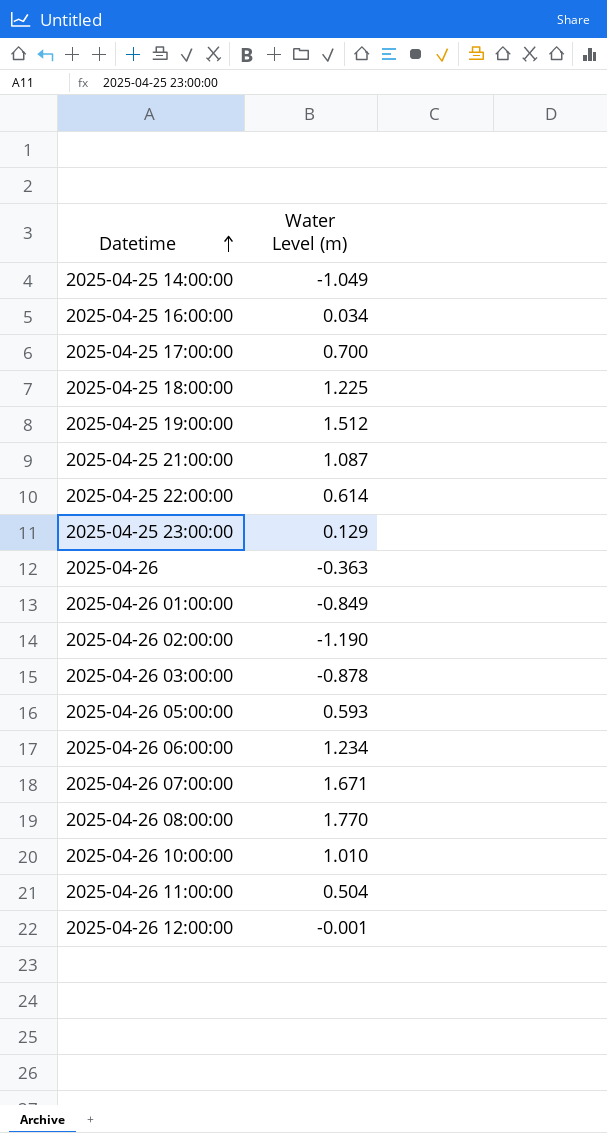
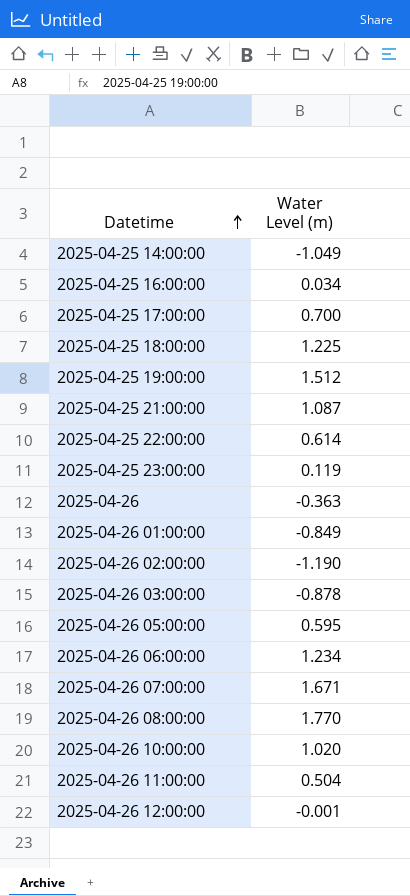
2025-04-25 23:00:00 | Water Level (m): 0.129 -> 0.119
2025-04-26 05:00:00 | Water Level (m): 0.593 -> 0.595
2025-04-26 10:00:00 | Water Level (m): 1.010 -> 1.020

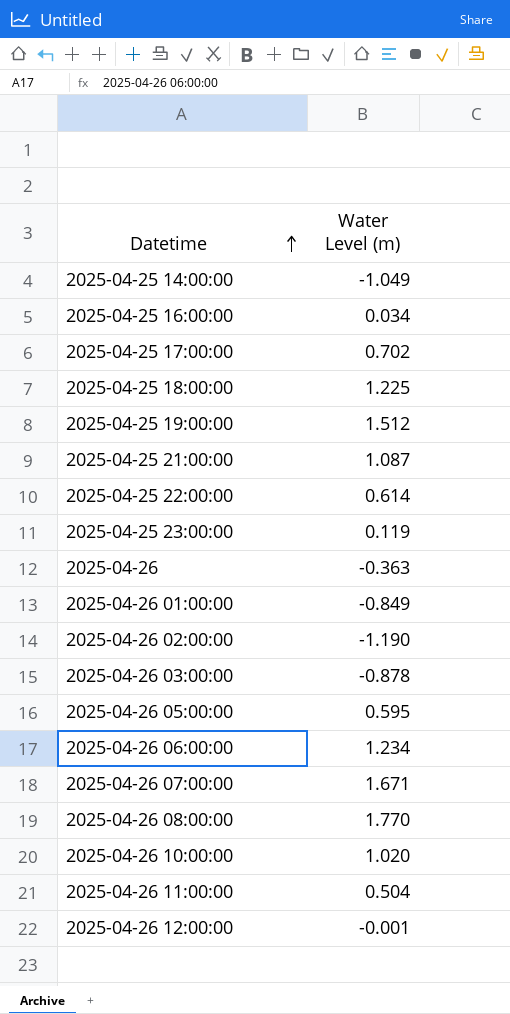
2025-04-25 17:00:00 | Water Level (m): 0.700 -> 0.702

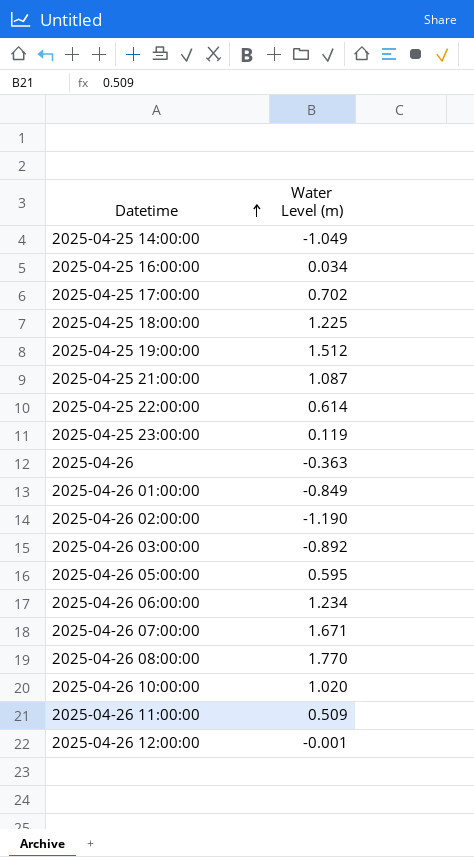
2025-04-26 03:00:00 | Water Level (m): -0.878 -> -0.892
2025-04-26 11:00:00 | Water Level (m): 0.504 -> 0.509

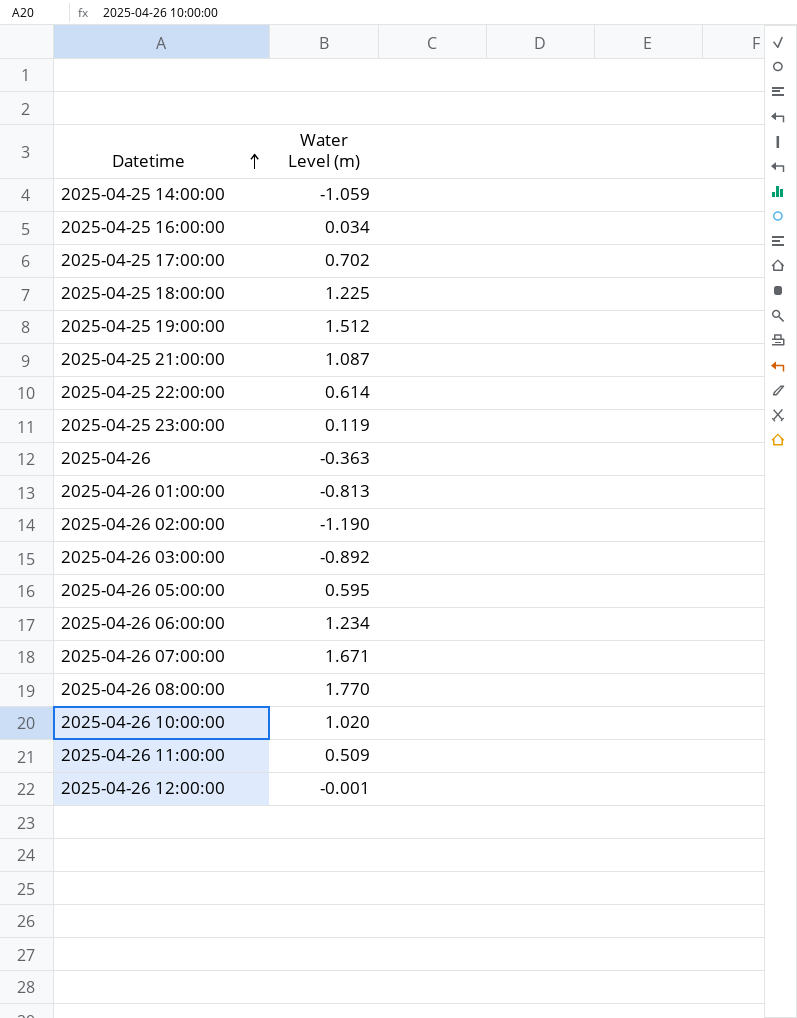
2025-04-25 14:00:00 | Water Level (m): -1.049 -> -1.059
2025-04-26 01:00:00 | Water Level (m): -0.849 -> -0.813

